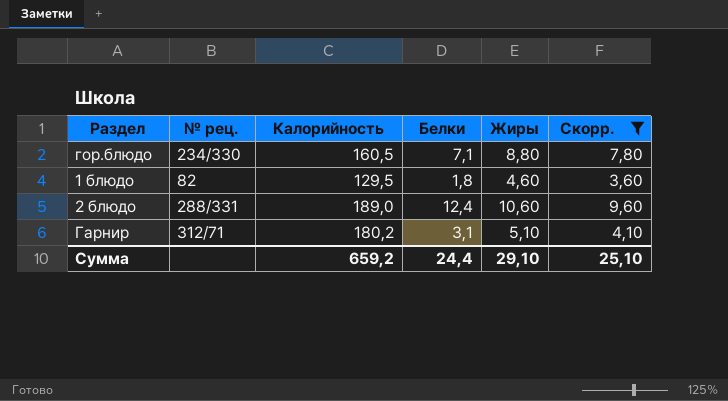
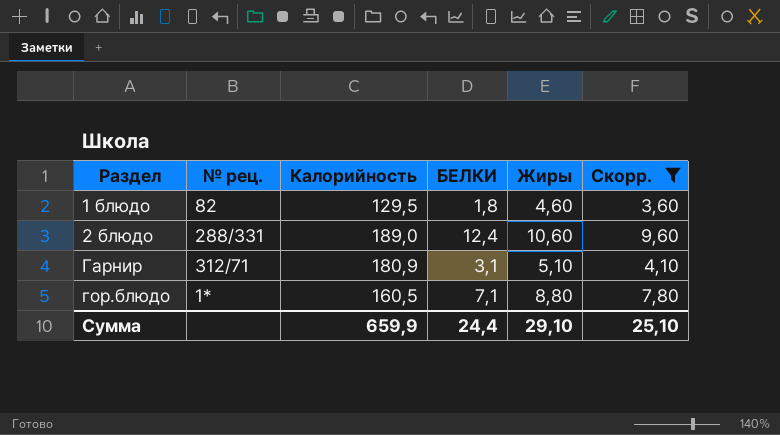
row order: none -> Раздел ascending
column name: Белки -> БЕЛКИ
Гарнир | Калорийность: 180,2 -> 180,9
гор.блюдо | № рец.: 234/330 -> 1*
Сумма | Калорийность: 659,2 -> 659,9

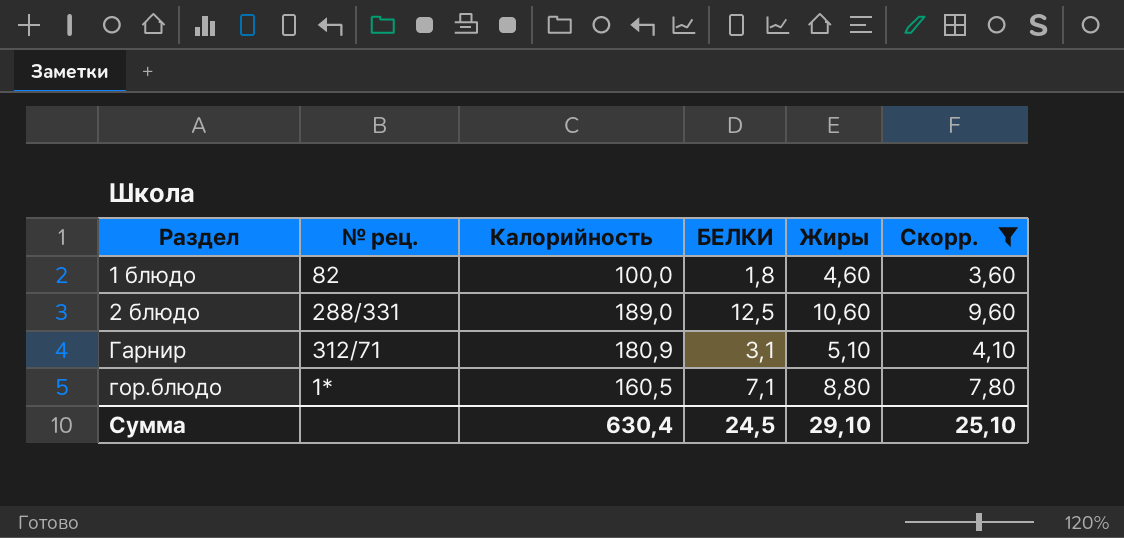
1 блюдо | Калорийность: 129,5 -> 100,0
2 блюдо | БЕЛКИ: 12,4 -> 12,5
Сумма | Калорийность: 659,9 -> 630,4
Сумма | БЕЛКИ: 24,4 -> 24,5

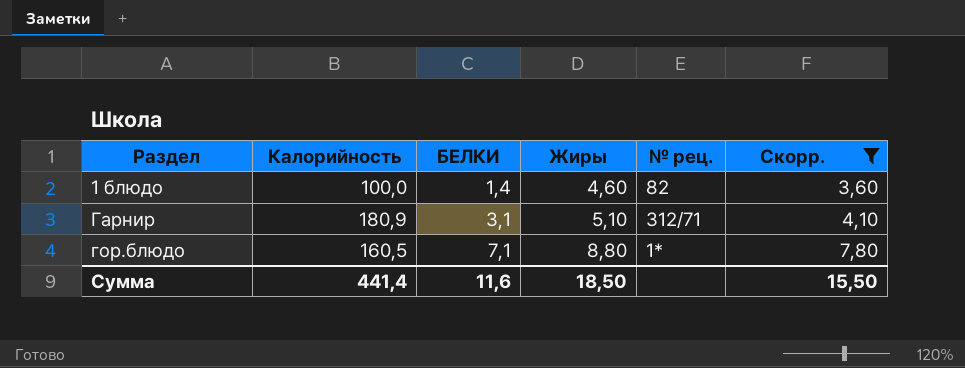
column № рец. | position: 2 -> 5
row 2 блюдо: 288/331 | 189,0 | 12,5 | 10,60 | 9,60 -> none
1 блюдо | БЕЛКИ: 1,8 -> 1,4
Сумма | Калорийность: 630,4 -> 441,4
Сумма | БЕЛКИ: 24,5 -> 11,6
Сумма | Жиры: 29,10 -> 18,50
Сумма | Скорр.: 25,10 -> 15,50

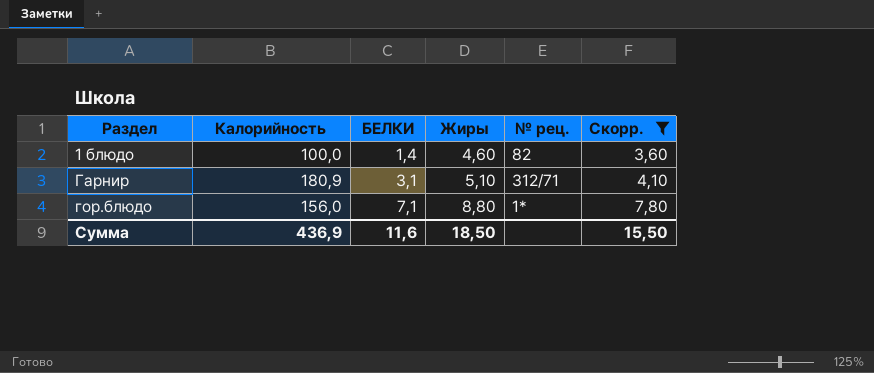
гор.блюдо | Калорийность: 160,5 -> 156,0
Сумма | Калорийность: 441,4 -> 436,9

